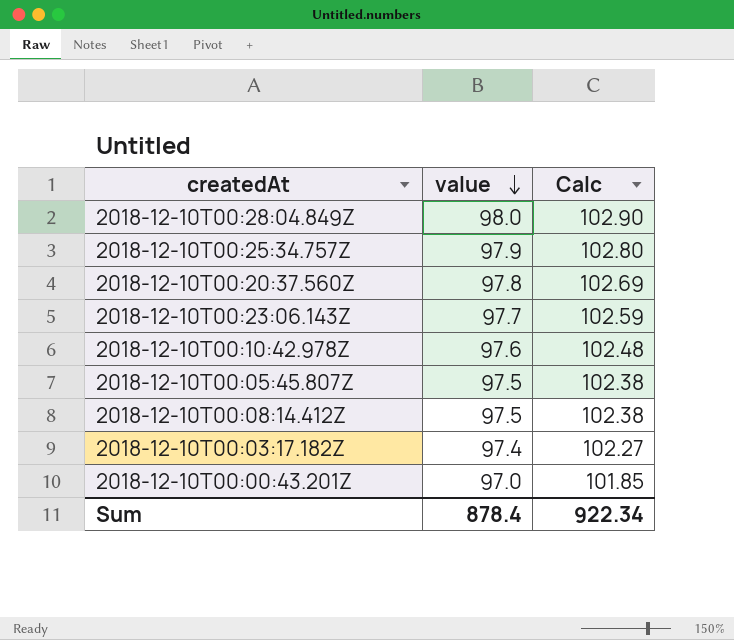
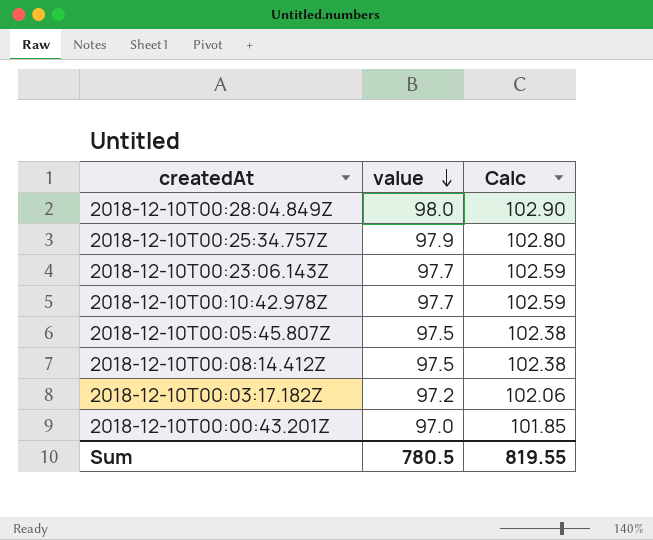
row 2018-12-10T00:20:37.560Z: 97.8 | 102.69 -> none
2018-12-10T00:10:42.978Z | value: 97.6 -> 97.7
2018-12-10T00:10:42.978Z | Calc: 102.48 -> 102.59
2018-12-10T00:03:17.182Z | value: 97.4 -> 97.2
2018-12-10T00:03:17.182Z | Calc: 102.27 -> 102.06
Sum | value: 878.4 -> 780.5
Sum | Calc: 922.34 -> 819.55

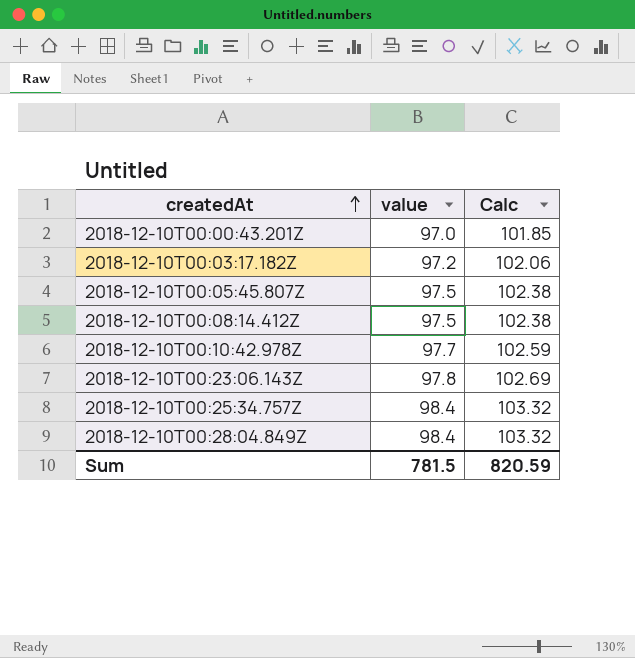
row order: value descending -> createdAt ascending
2018-12-10T00:23:06.143Z | value: 97.7 -> 97.8
2018-12-10T00:23:06.143Z | Calc: 102.59 -> 102.69
2018-12-10T00:25:34.757Z | value: 97.9 -> 98.4
2018-12-10T00:25:34.757Z | Calc: 102.80 -> 103.32
2018-12-10T00:28:04.849Z | value: 98.0 -> 98.4
2018-12-10T00:28:04.849Z | Calc: 102.90 -> 103.32
Sum | value: 780.5 -> 781.5
Sum | Calc: 819.55 -> 820.59

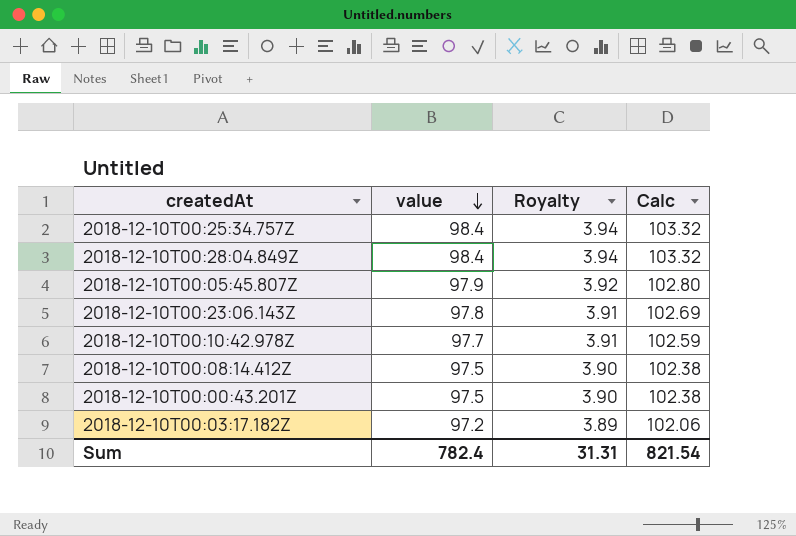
row order: createdAt ascending -> value descending
column Royalty | formula: none -> [value] * 0.04
2018-12-10T00:05:45.807Z | value: 97.5 -> 97.9
2018-12-10T00:05:45.807Z | Calc: 102.38 -> 102.80
2018-12-10T00:00:43.201Z | value: 97.0 -> 97.5
2018-12-10T00:00:43.201Z | Calc: 101.85 -> 102.38
Sum | value: 781.5 -> 782.4
Sum | Calc: 820.59 -> 821.54

